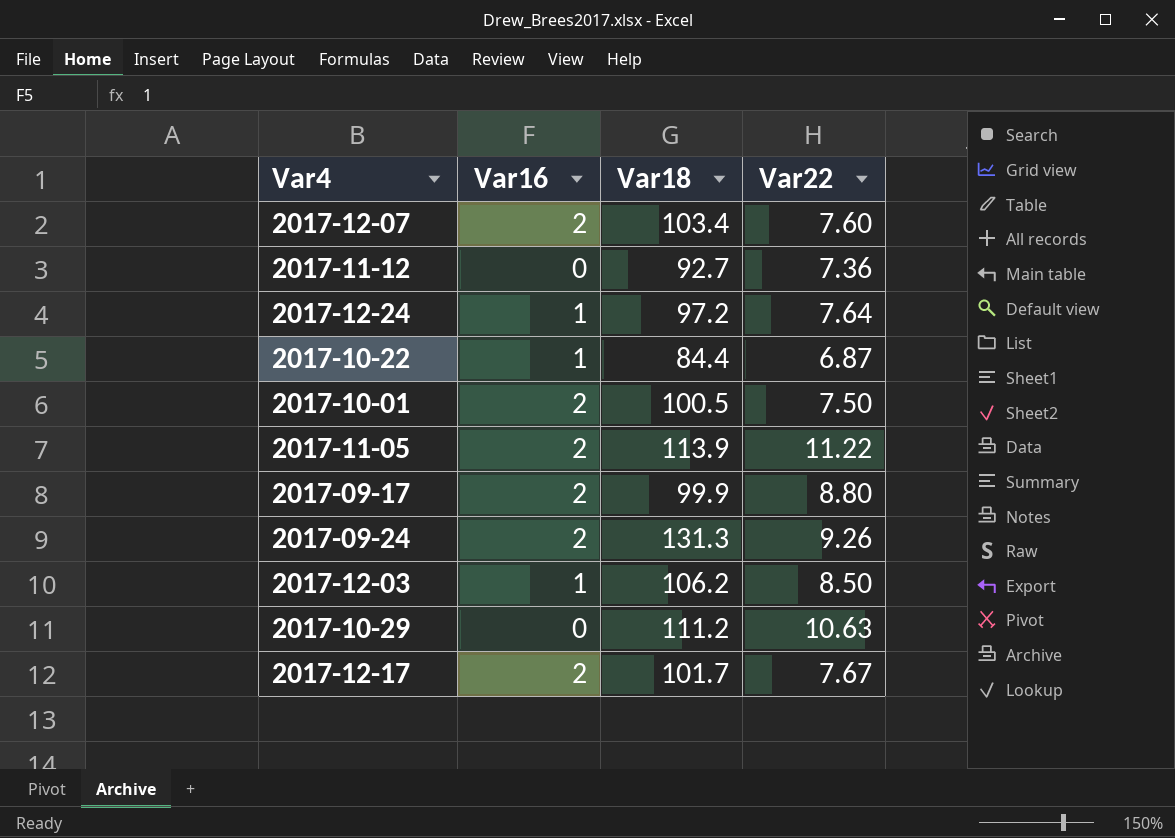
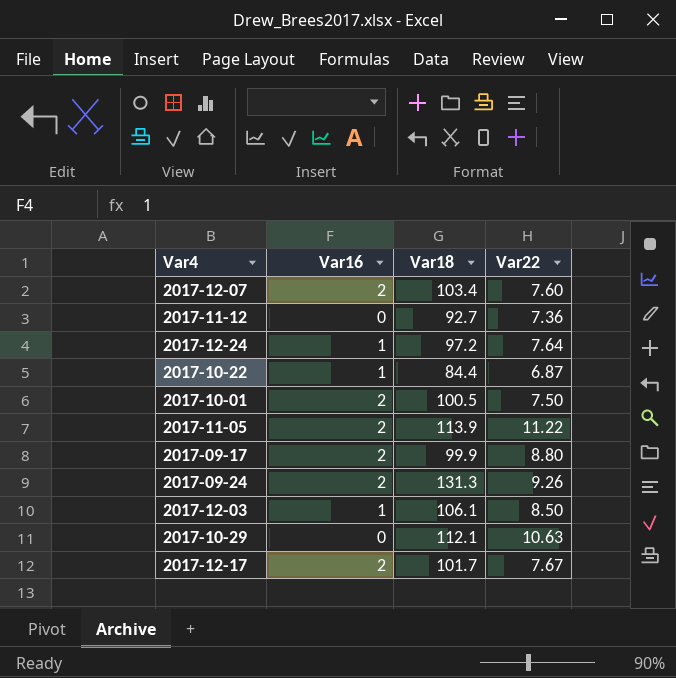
2017-12-03 | Var18: 106.2 -> 106.1
2017-10-29 | Var18: 111.2 -> 112.1

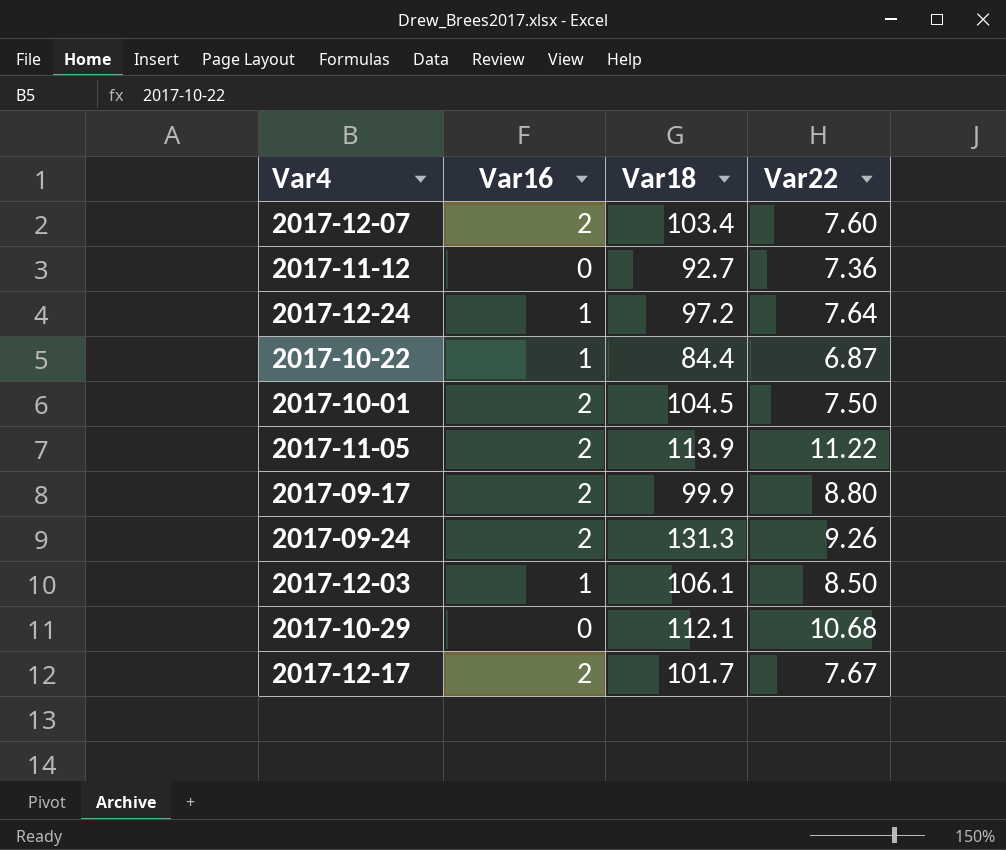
2017-10-01 | Var18: 100.5 -> 104.5
2017-10-29 | Var22: 10.63 -> 10.68

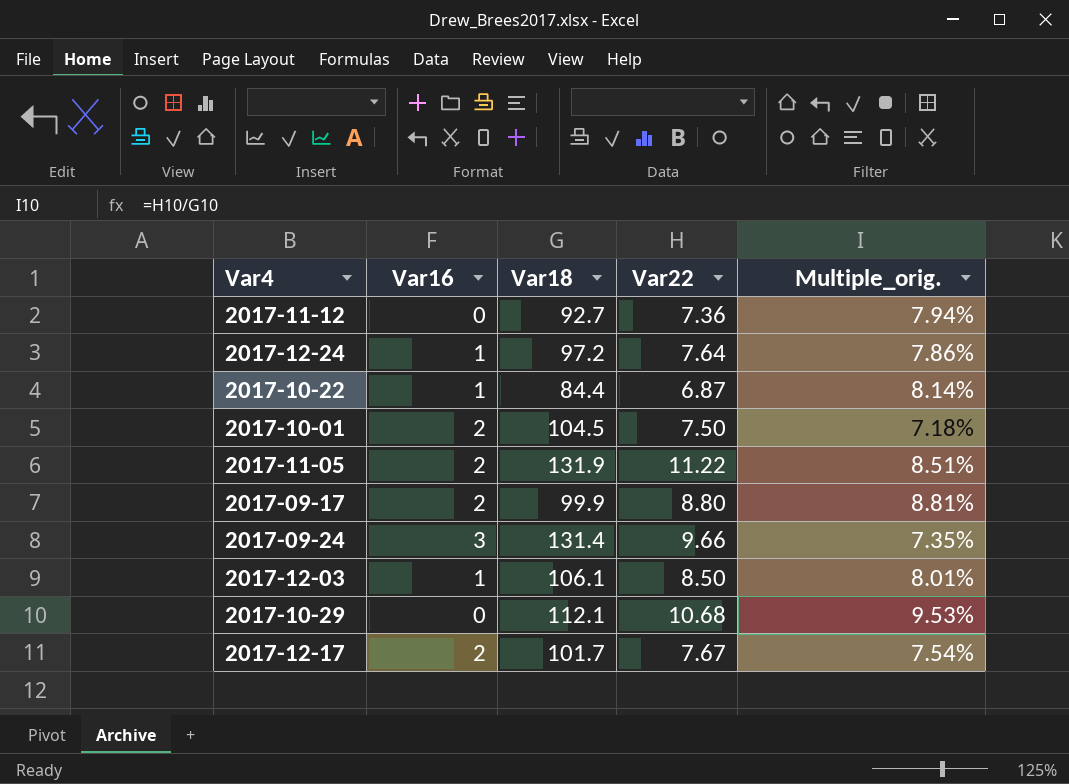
column Multiple_orig. | formula: none -> [Var22] / [Var18]
row 2017-12-07: 2 | 103.4 | 7.60 -> none
2017-11-05 | Var18: 113.9 -> 131.9
2017-09-24 | Var16: 2 -> 3
2017-09-24 | Var18: 131.3 -> 131.4
2017-09-24 | Var22: 9.26 -> 9.66

